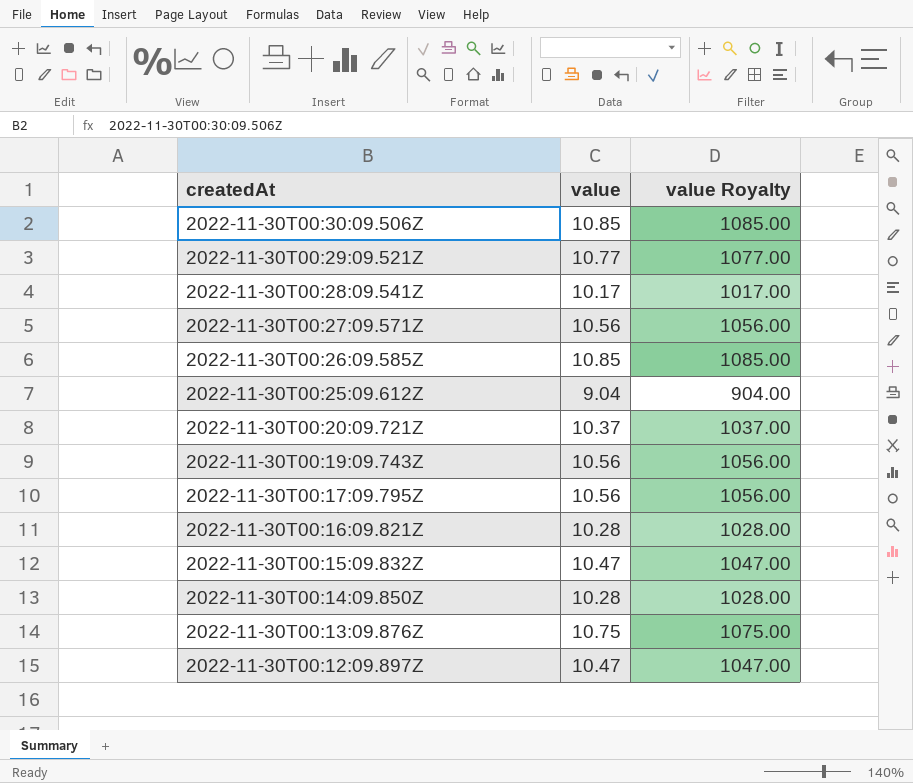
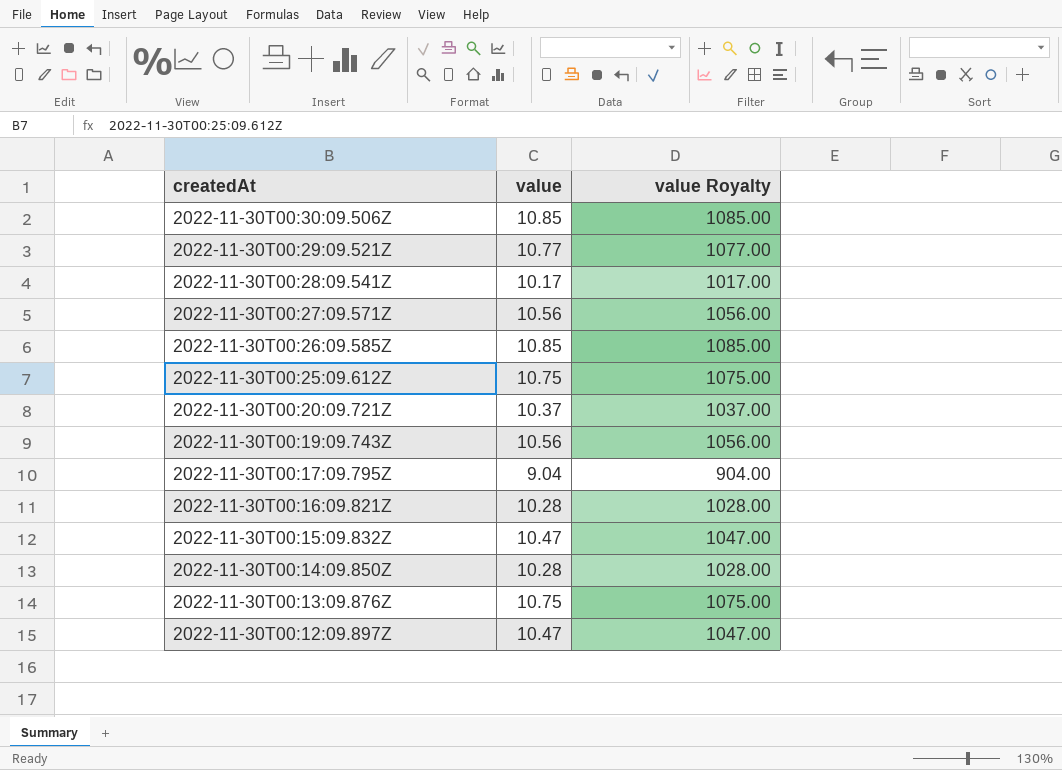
2022-11-30T00:25:09.612Z | value: 9.04 -> 10.75
2022-11-30T00:25:09.612Z | value Royalty: 904.00 -> 1075.00
2022-11-30T00:17:09.795Z | value: 10.56 -> 9.04
2022-11-30T00:17:09.795Z | value Royalty: 1056.00 -> 904.00

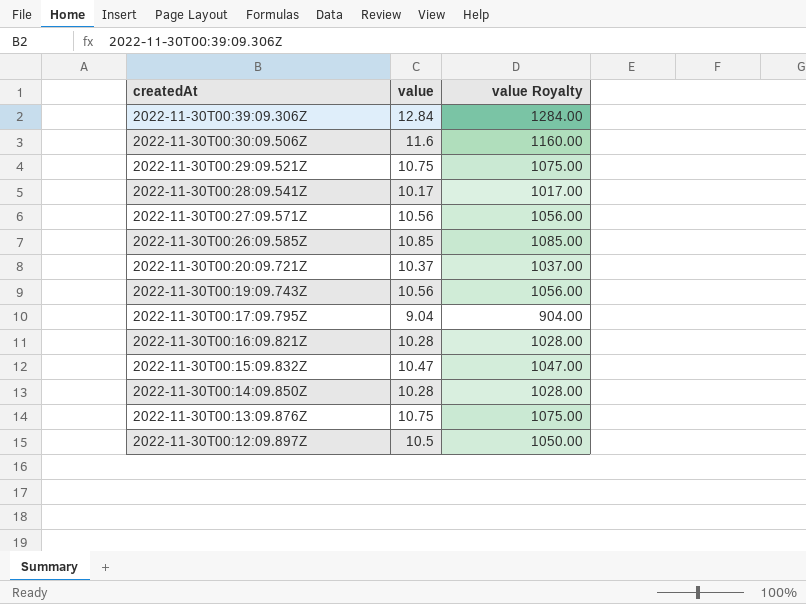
row 2022-11-30T00:25:09.612Z: 10.75 | 1075.00 -> none
row 2022-11-30T00:39:09.306Z: none -> 12.84 | 1284.00
2022-11-30T00:30:09.506Z | value: 10.85 -> 11.6
2022-11-30T00:30:09.506Z | value Royalty: 1085.00 -> 1160.00
2022-11-30T00:29:09.521Z | value: 10.77 -> 10.75
2022-11-30T00:29:09.521Z | value Royalty: 1077.00 -> 1075.00
2022-11-30T00:12:09.897Z | value: 10.47 -> 10.5
2022-11-30T00:12:09.897Z | value Royalty: 1047.00 -> 1050.00

